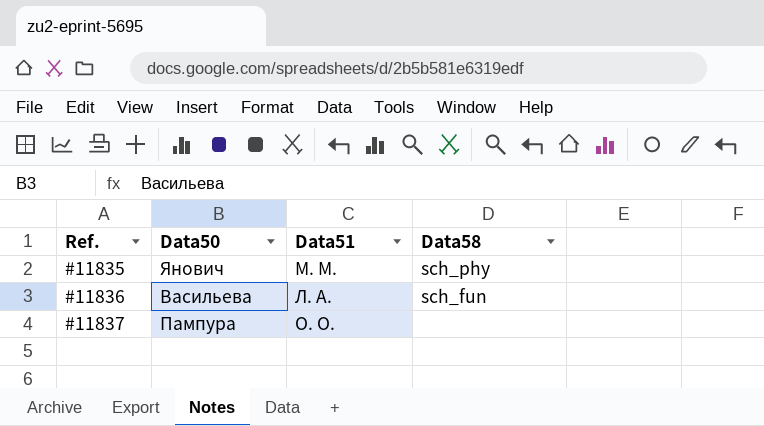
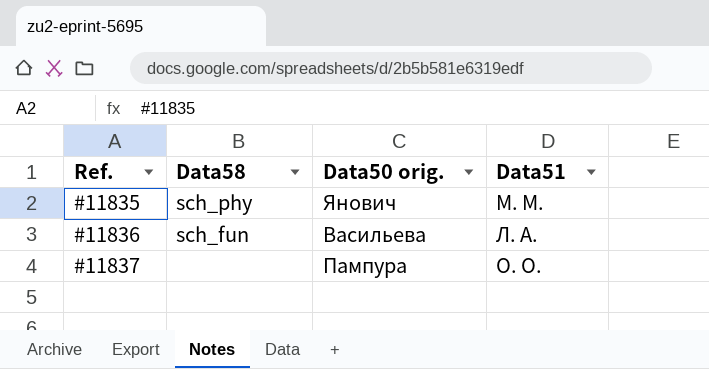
column Data58 | position: 4 -> 2
column name: Data50 -> Data50 orig.

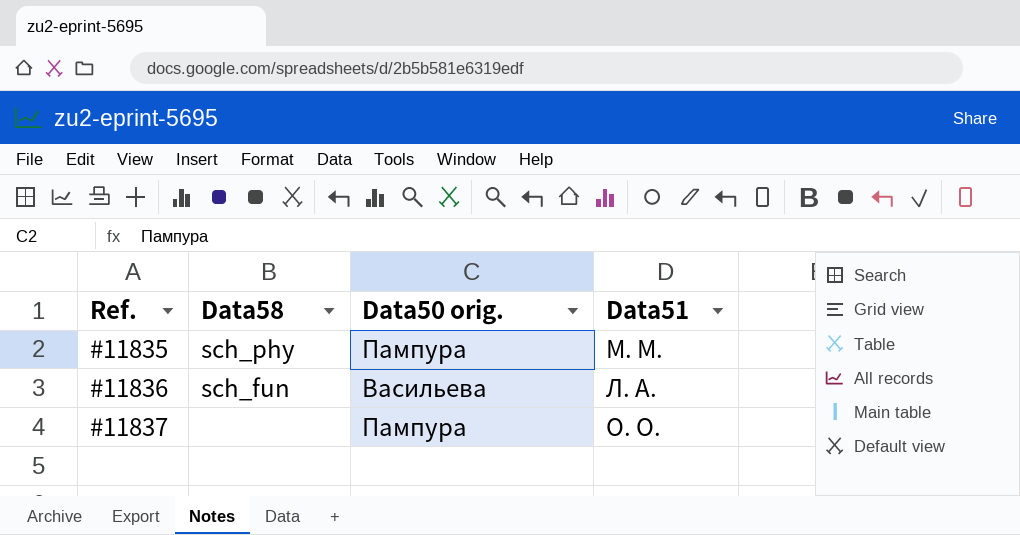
#11835 | Data50 orig.: Янович -> Пампура

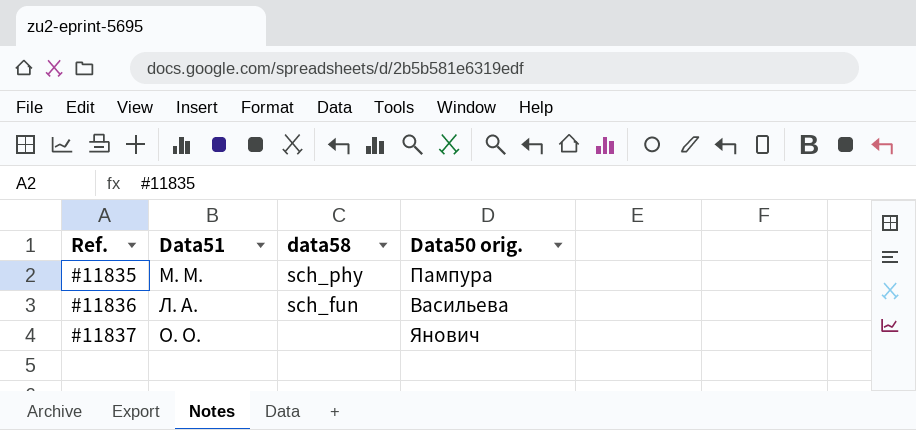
column Data51 | position: 4 -> 2
column name: Data58 -> data58
#11837 | Data50 orig.: Пампура -> Янович

